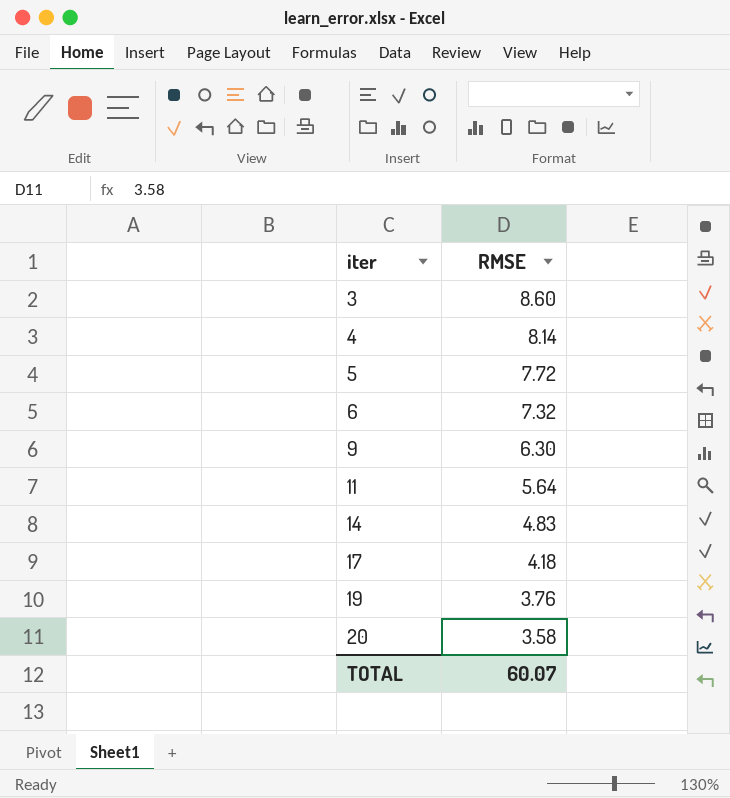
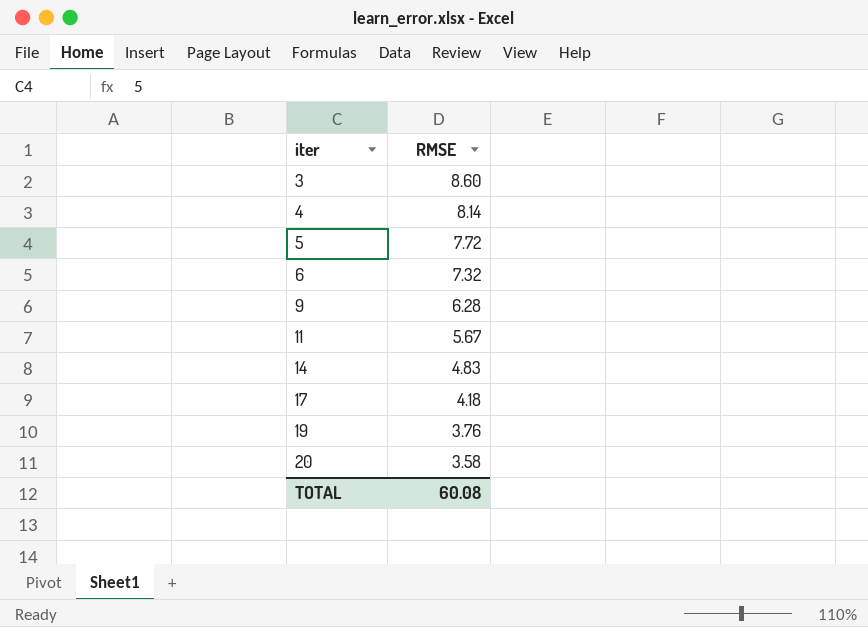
9 | RMSE: 6.30 -> 6.28
11 | RMSE: 5.64 -> 5.67
TOTAL | RMSE: 60.07 -> 60.08

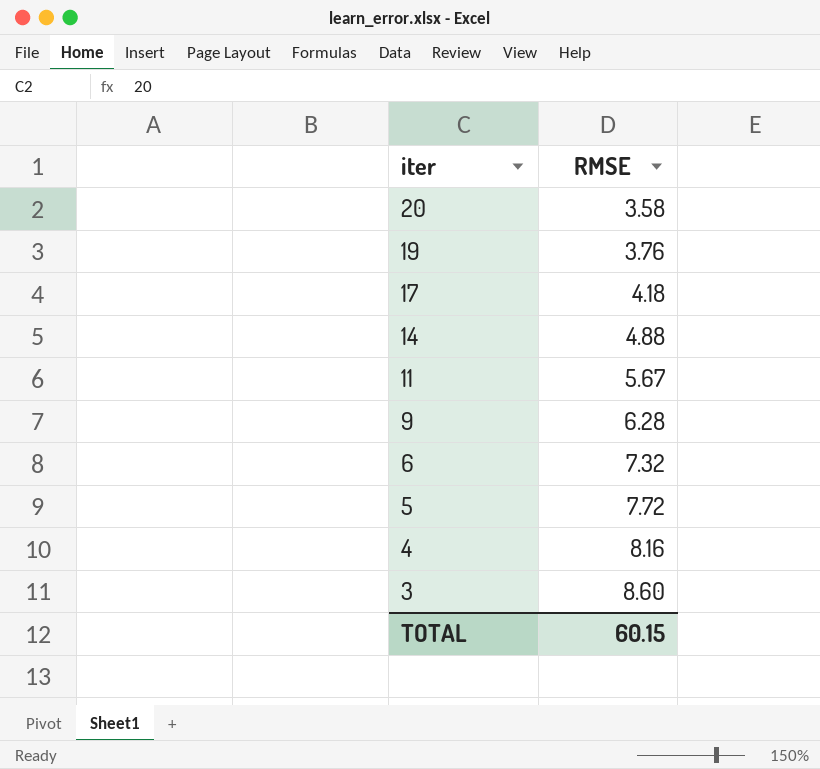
row order: iter ascending -> iter descending
14 | RMSE: 4.83 -> 4.88
4 | RMSE: 8.14 -> 8.16
TOTAL | RMSE: 60.08 -> 60.15

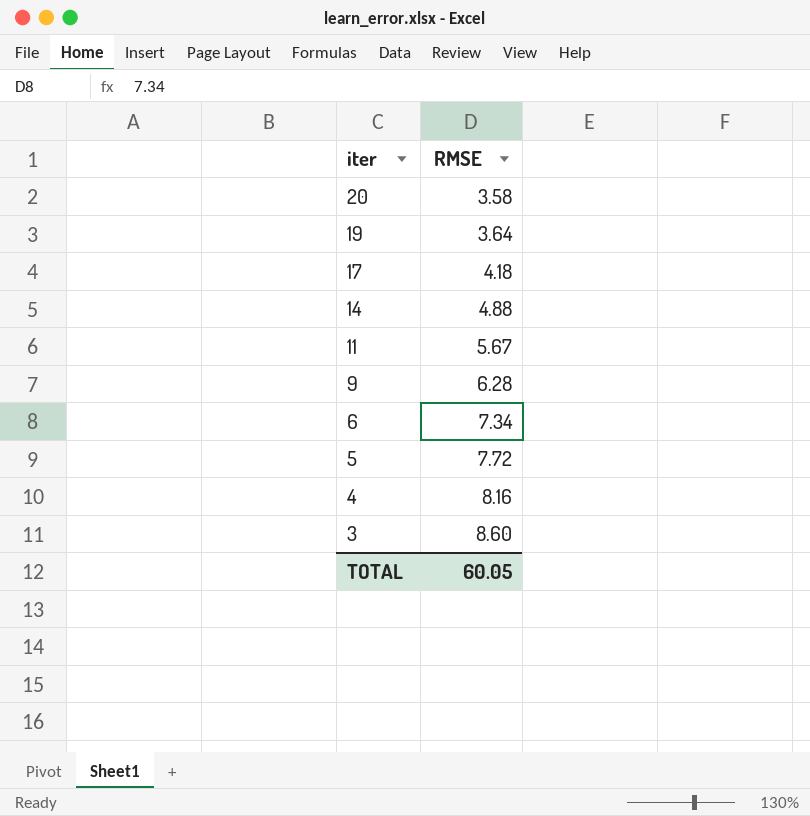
19 | RMSE: 3.76 -> 3.64
6 | RMSE: 7.32 -> 7.34
TOTAL | RMSE: 60.15 -> 60.05

